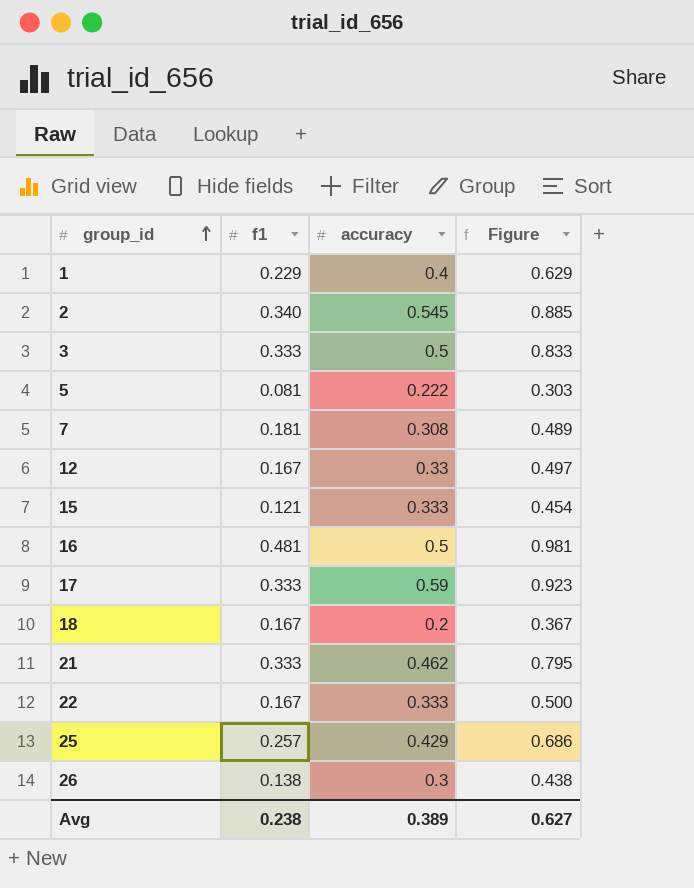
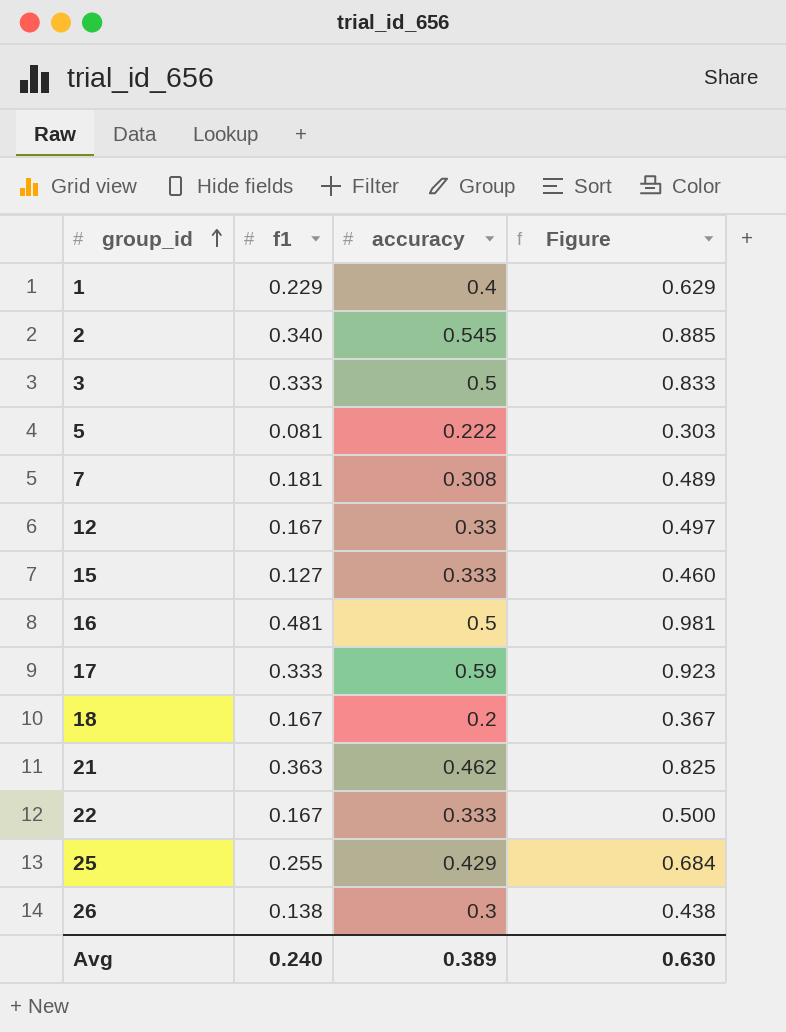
15 | f1: 0.121 -> 0.127
15 | Figure: 0.454 -> 0.460
21 | f1: 0.333 -> 0.363
21 | Figure: 0.795 -> 0.825
25 | f1: 0.257 -> 0.255
25 | Figure: 0.686 -> 0.684
Avg | f1: 0.238 -> 0.240
Avg | Figure: 0.627 -> 0.630

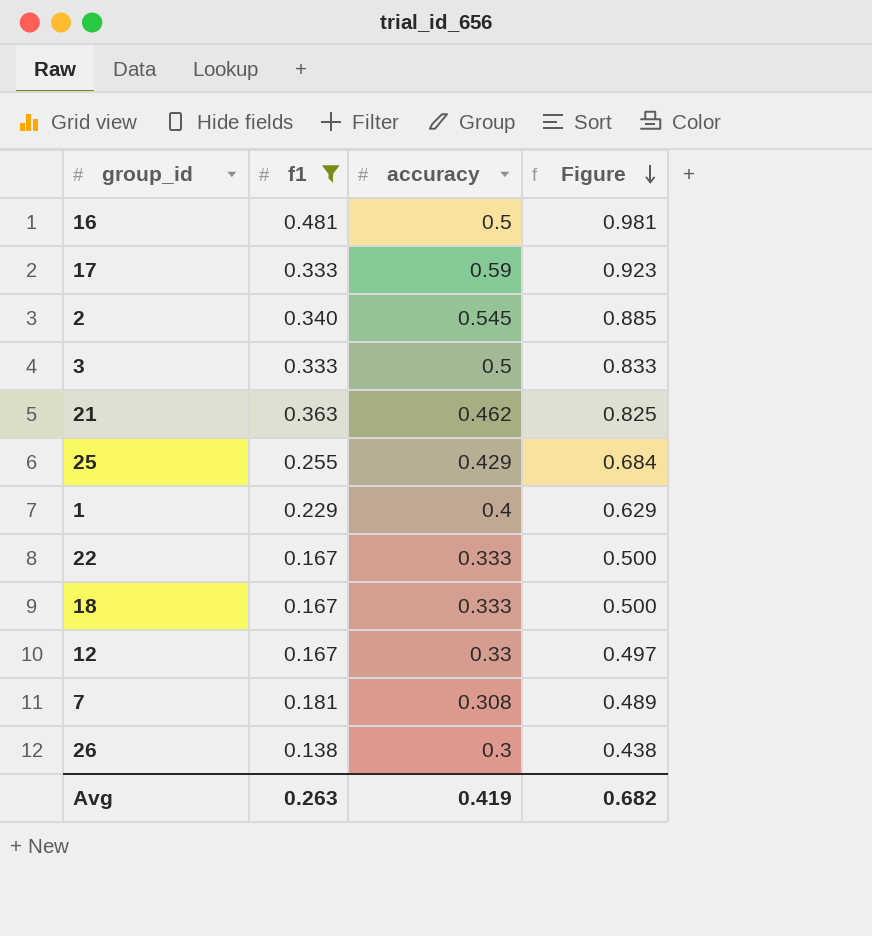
filter: none -> f1 >= 0.138
row order: group_id ascending -> Figure descending
18 | accuracy: 0.2 -> 0.333
18 | Figure: 0.367 -> 0.500
Avg | f1: 0.240 -> 0.263
Avg | accuracy: 0.389 -> 0.419
Avg | Figure: 0.630 -> 0.682

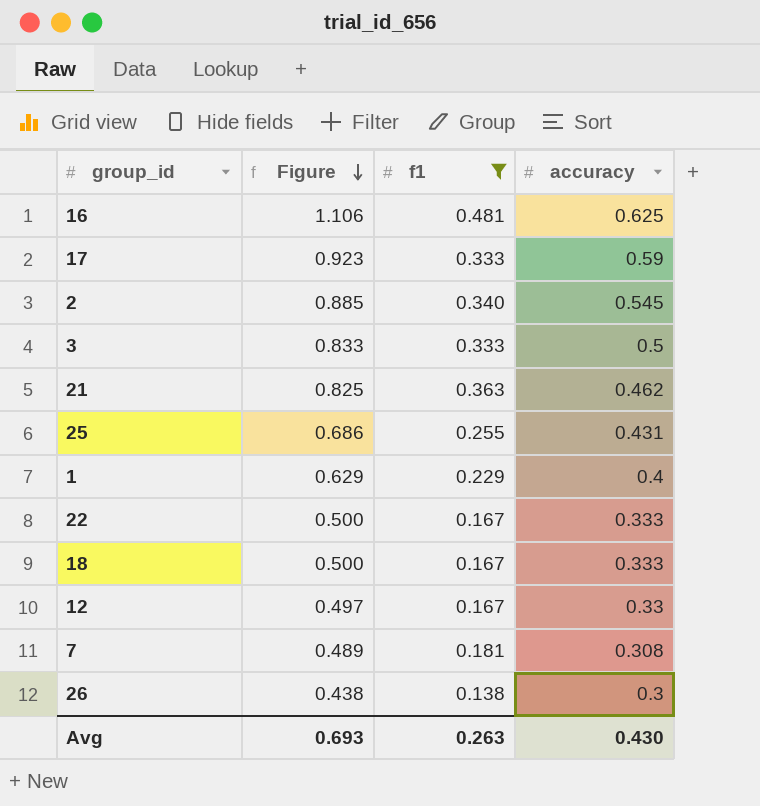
column Figure | position: 4 -> 2
16 | Figure: 0.981 -> 1.106
16 | accuracy: 0.5 -> 0.625
25 | Figure: 0.684 -> 0.686
25 | accuracy: 0.429 -> 0.431
Avg | Figure: 0.682 -> 0.693
Avg | accuracy: 0.419 -> 0.430

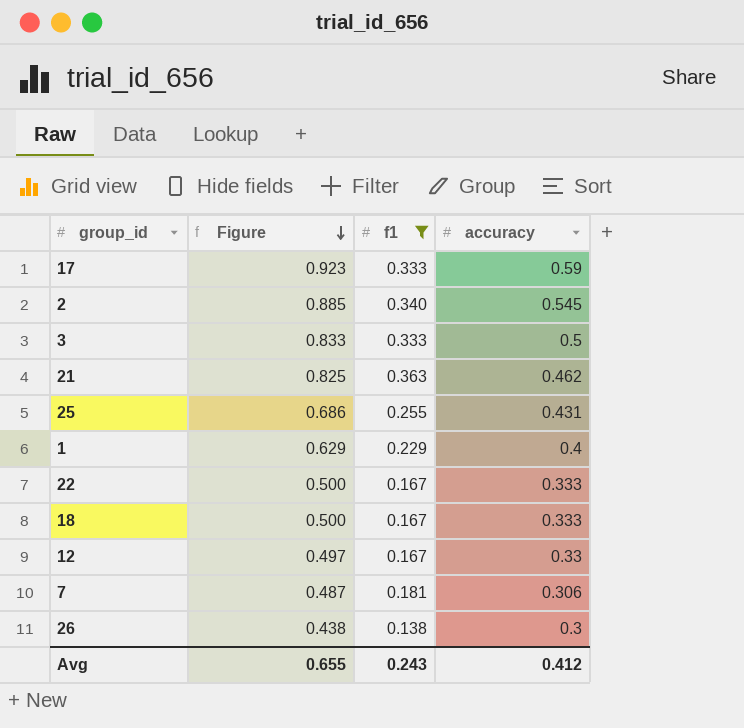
row 16: 1.106 | 0.481 | 0.625 -> none
7 | Figure: 0.489 -> 0.487
7 | accuracy: 0.308 -> 0.306
Avg | Figure: 0.693 -> 0.655
Avg | f1: 0.263 -> 0.243
Avg | accuracy: 0.430 -> 0.412

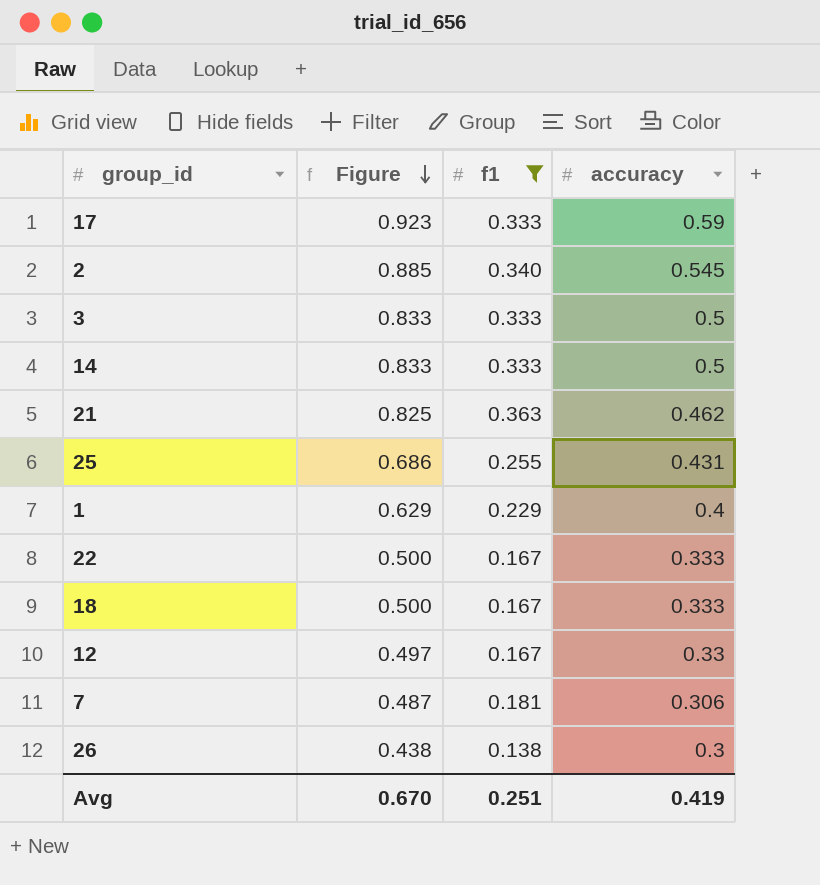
row 14: none -> 0.833 | 0.333 | 0.5
Avg | Figure: 0.655 -> 0.670
Avg | f1: 0.243 -> 0.251
Avg | accuracy: 0.412 -> 0.419

